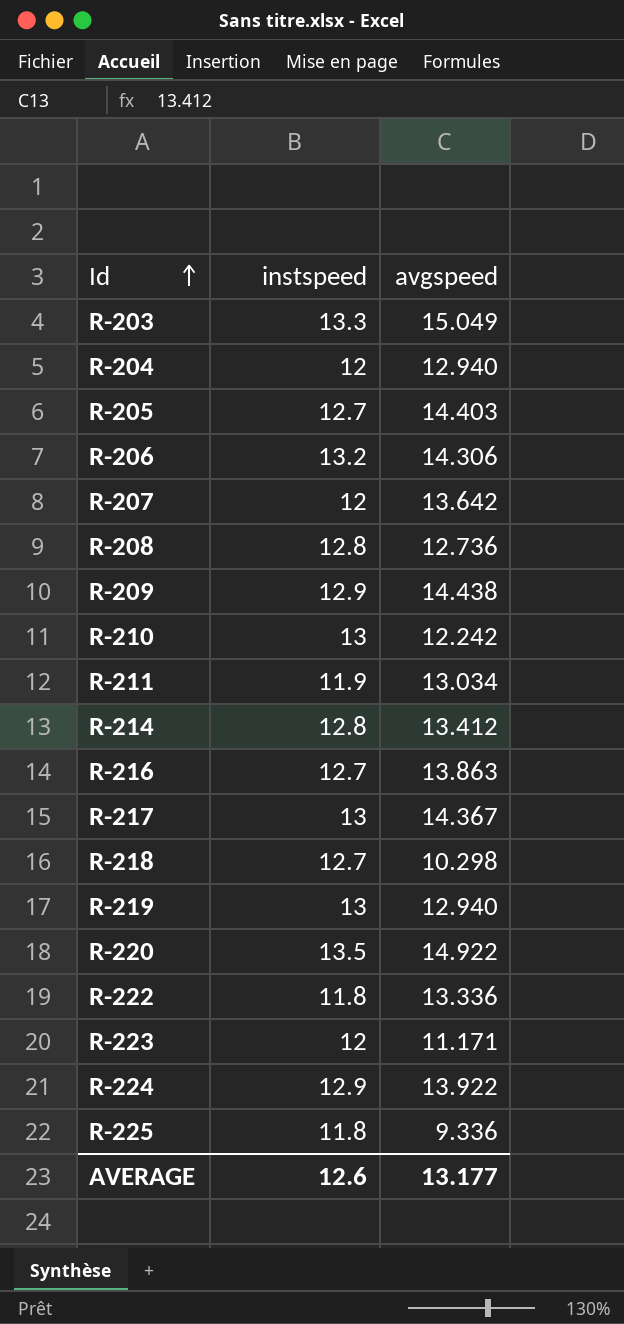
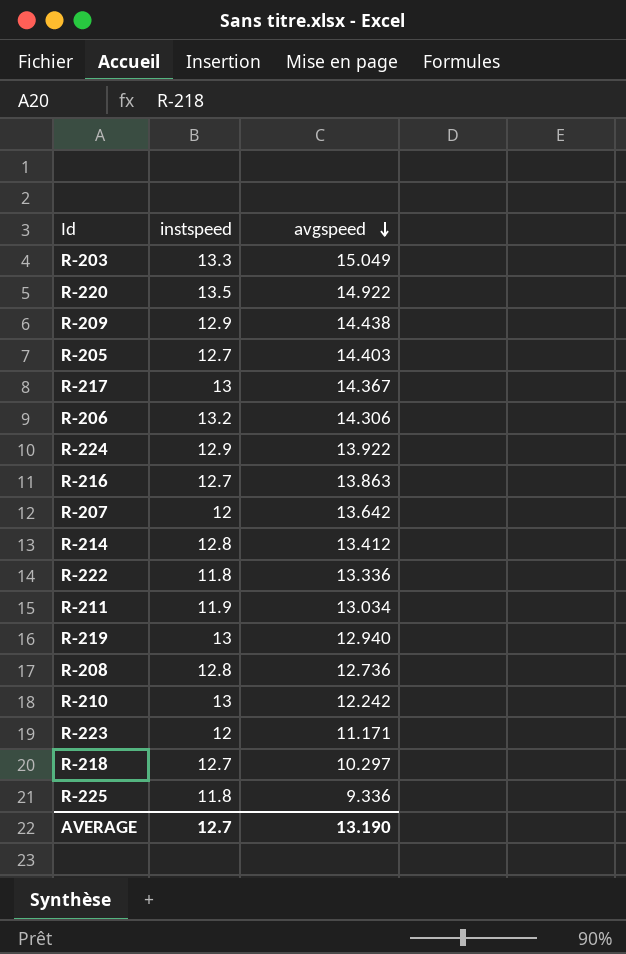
row order: Id ascending -> avgspeed descending
row R-204: 12 | 12.940 -> none
R-218 | avgspeed: 10.298 -> 10.297
AVERAGE | instspeed: 12.6 -> 12.7
AVERAGE | avgspeed: 13.177 -> 13.190

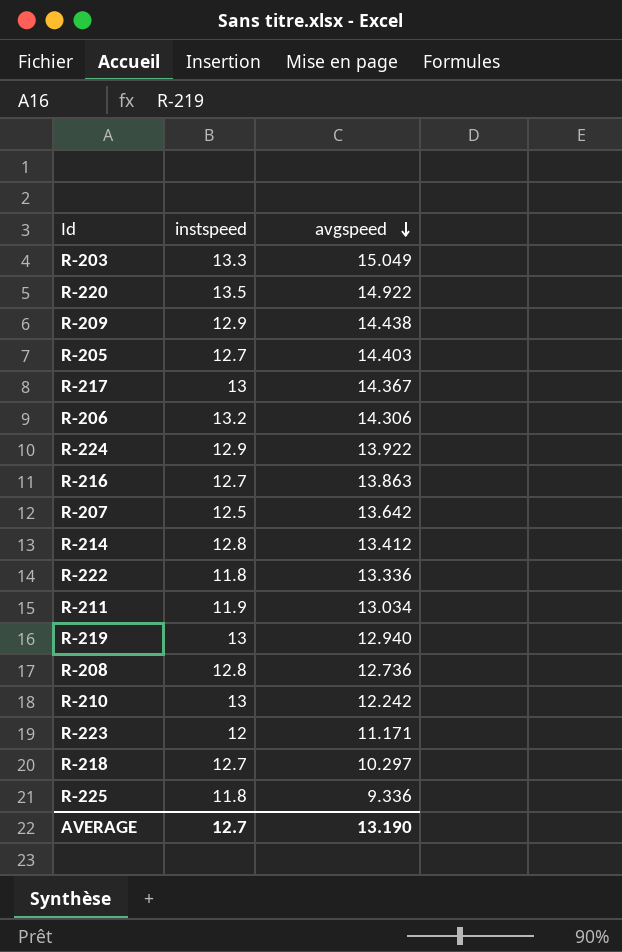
R-207 | instspeed: 12 -> 12.5

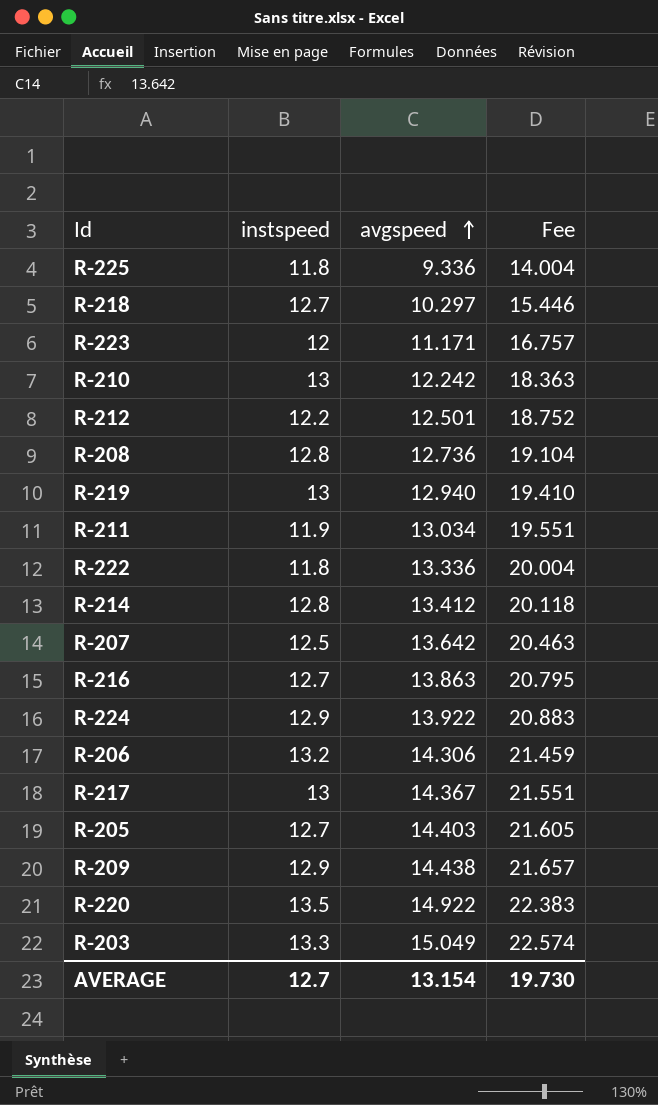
row order: avgspeed descending -> avgspeed ascending
column Fee | formula: none -> [avgspeed] * 1.5
row R-212: none -> 12.2 | 12.501 | 18.752
AVERAGE | avgspeed: 13.190 -> 13.154

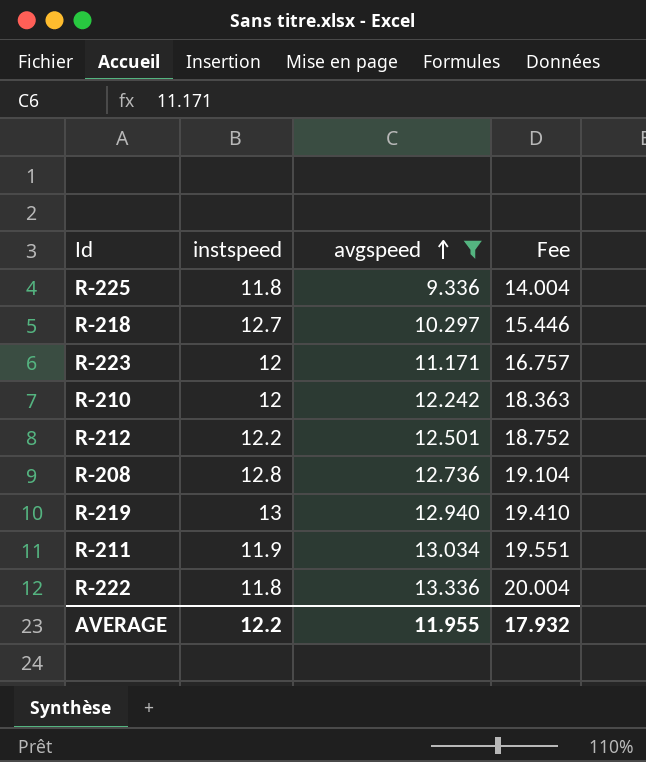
filter: none -> avgspeed <= 13.336
R-210 | instspeed: 13 -> 12
AVERAGE | instspeed: 12.7 -> 12.2
AVERAGE | avgspeed: 13.154 -> 11.955
AVERAGE | Fee: 19.730 -> 17.932

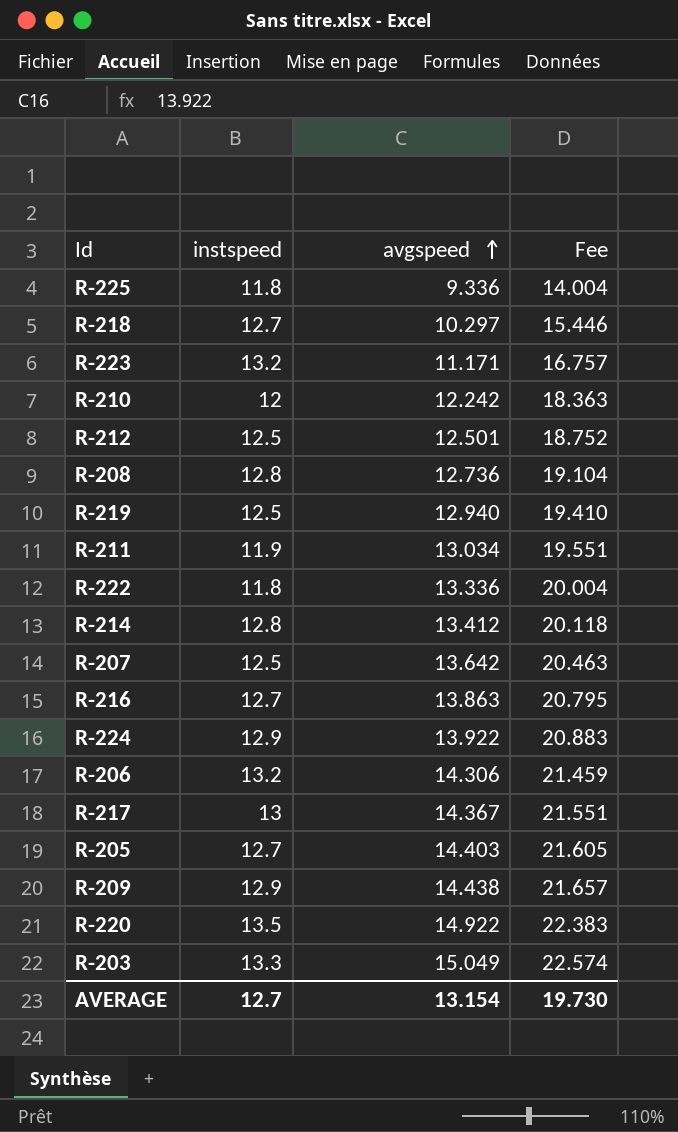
filter: avgspeed <= 13.336 -> none
R-223 | instspeed: 12 -> 13.2
R-212 | instspeed: 12.2 -> 12.5
R-219 | instspeed: 13 -> 12.5
AVERAGE | instspeed: 12.2 -> 12.7
AVERAGE | avgspeed: 11.955 -> 13.154
AVERAGE | Fee: 17.932 -> 19.730

